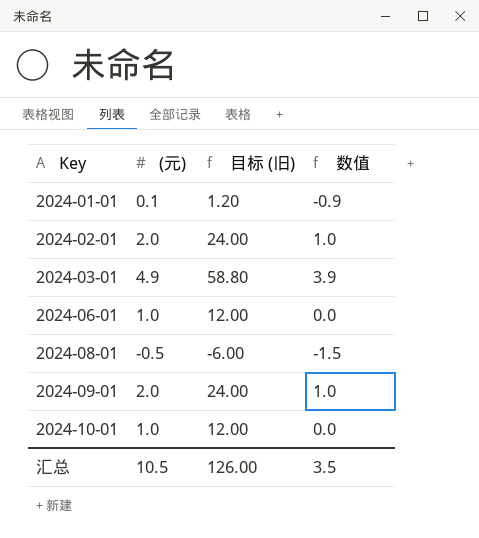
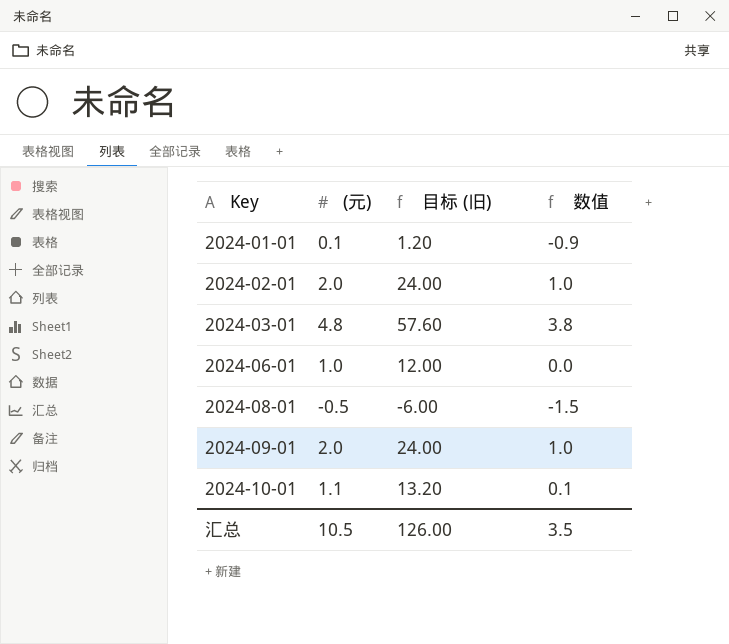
2024-03-01 | (元): 4.9 -> 4.8
2024-03-01 | 目标 (旧): 58.80 -> 57.60
2024-03-01 | 数值: 3.9 -> 3.8
2024-10-01 | (元): 1.0 -> 1.1
2024-10-01 | 目标 (旧): 12.00 -> 13.20
2024-10-01 | 数值: 0.0 -> 0.1

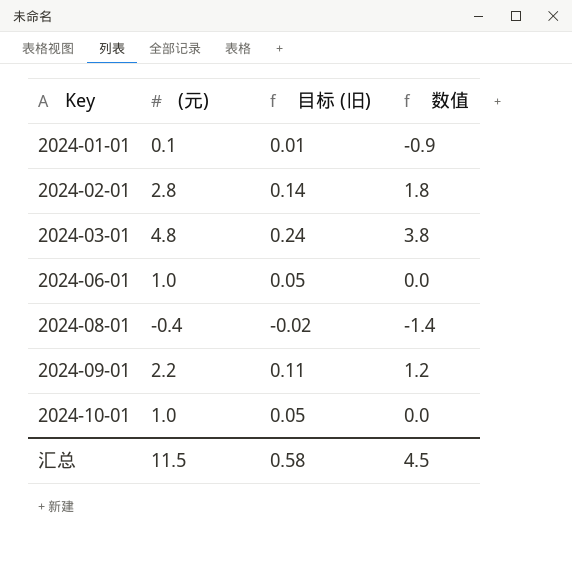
column 目标 (旧) | formula: [(元)] * 12 -> [(元)] * 0.05
2024-02-01 | (元): 2.0 -> 2.8
2024-02-01 | 数值: 1.0 -> 1.8
2024-08-01 | (元): -0.5 -> -0.4
2024-08-01 | 数值: -1.5 -> -1.4
2024-09-01 | (元): 2.0 -> 2.2
2024-09-01 | 数值: 1.0 -> 1.2
2024-10-01 | (元): 1.1 -> 1.0
2024-10-01 | 数值: 0.1 -> 0.0
汇总 | (元): 10.5 -> 11.5
汇总 | 目标 (旧): 126.00 -> 0.58
汇总 | 数值: 3.5 -> 4.5

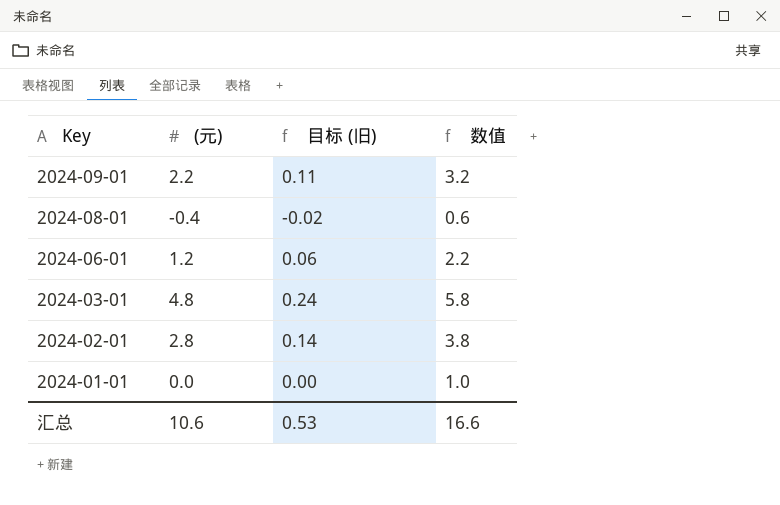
row order: Key ascending -> Key descending
column 数值 | formula: [(元)] - 1 -> [(元)] + 1
row 2024-10-01: 1.0 | 0.05 | 0.0 -> none
2024-06-01 | (元): 1.0 -> 1.2
2024-06-01 | 目标 (旧): 0.05 -> 0.06
2024-01-01 | (元): 0.1 -> 0.0
2024-01-01 | 目标 (旧): 0.01 -> 0.00
汇总 | (元): 11.5 -> 10.6
汇总 | 目标 (旧): 0.58 -> 0.53
汇总 | 数值: 4.5 -> 16.6

